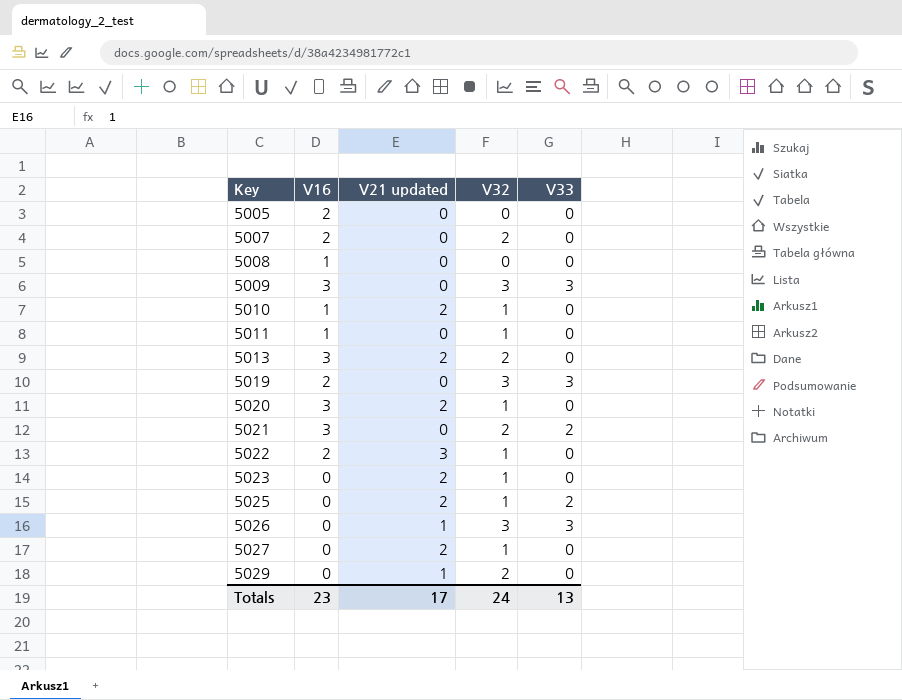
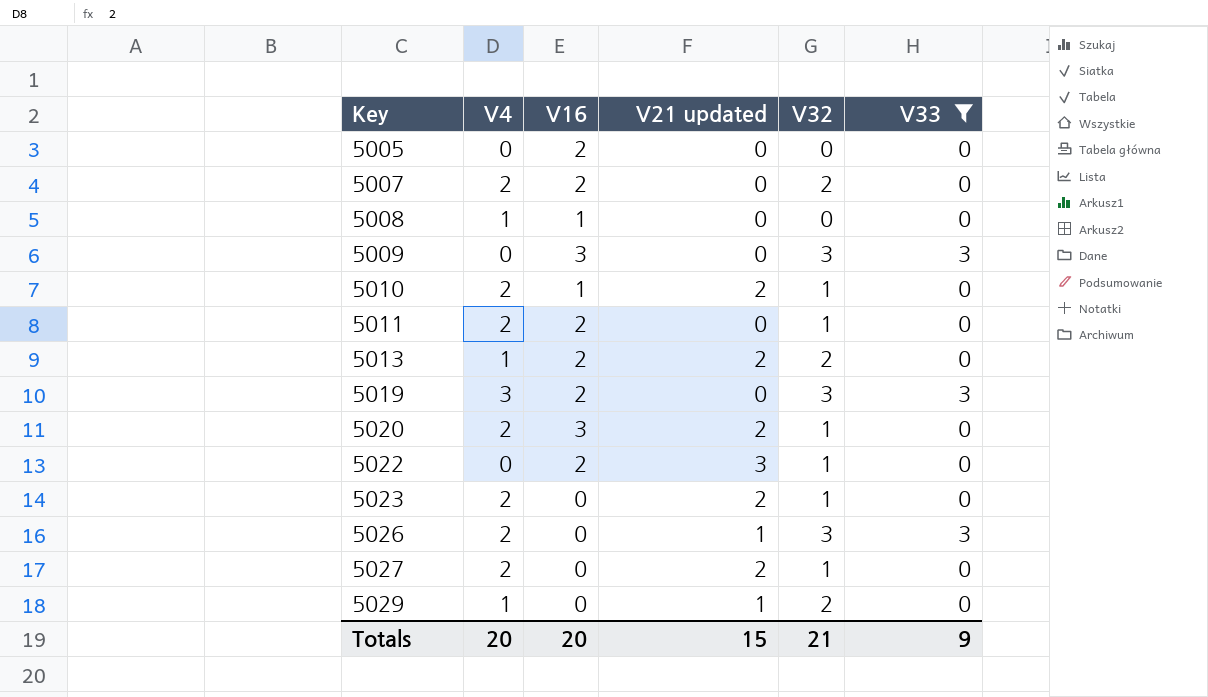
filter: none -> V33 != 2
column V4 | position: none -> 2
5011 | V16: 1 -> 2
5013 | V16: 3 -> 2
Totals | V16: 23 -> 20
Totals | V21 updated: 17 -> 15
Totals | V32: 24 -> 21
Totals | V33: 13 -> 9

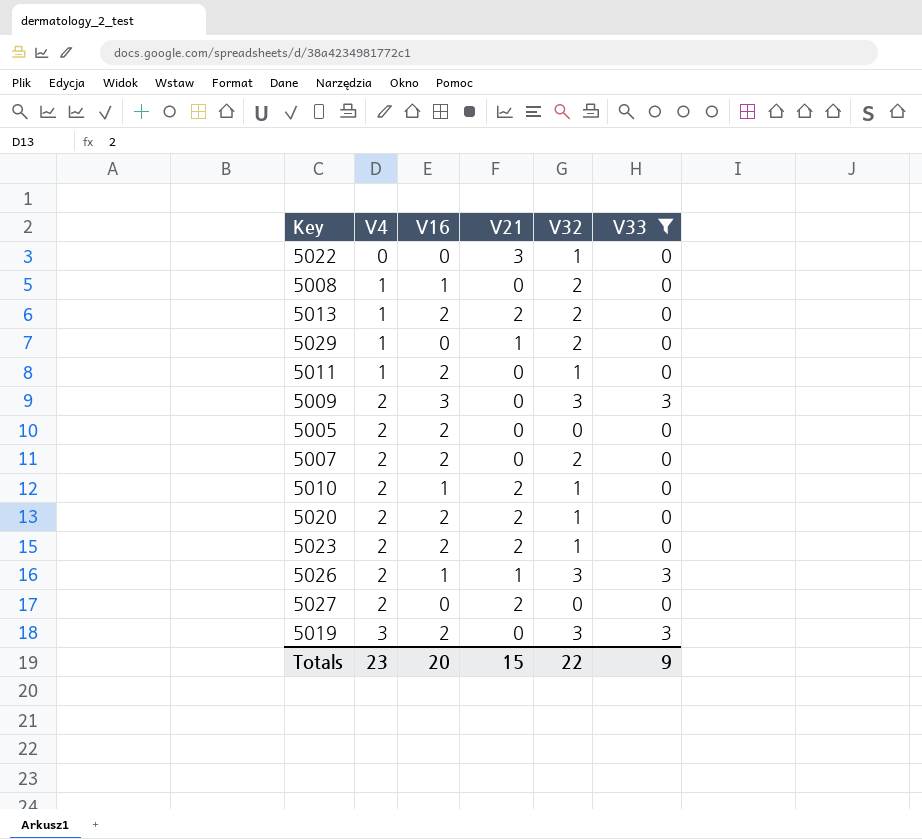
row order: Key ascending -> V4 ascending
column name: V21 updated -> V21
5022 | V16: 2 -> 0
5008 | V32: 0 -> 2
5011 | V4: 2 -> 1
5009 | V4: 0 -> 2
5005 | V4: 0 -> 2
5020 | V16: 3 -> 2
5023 | V16: 0 -> 2
5026 | V16: 0 -> 1
5027 | V32: 1 -> 0
Totals | V4: 20 -> 23
Totals | V32: 21 -> 22

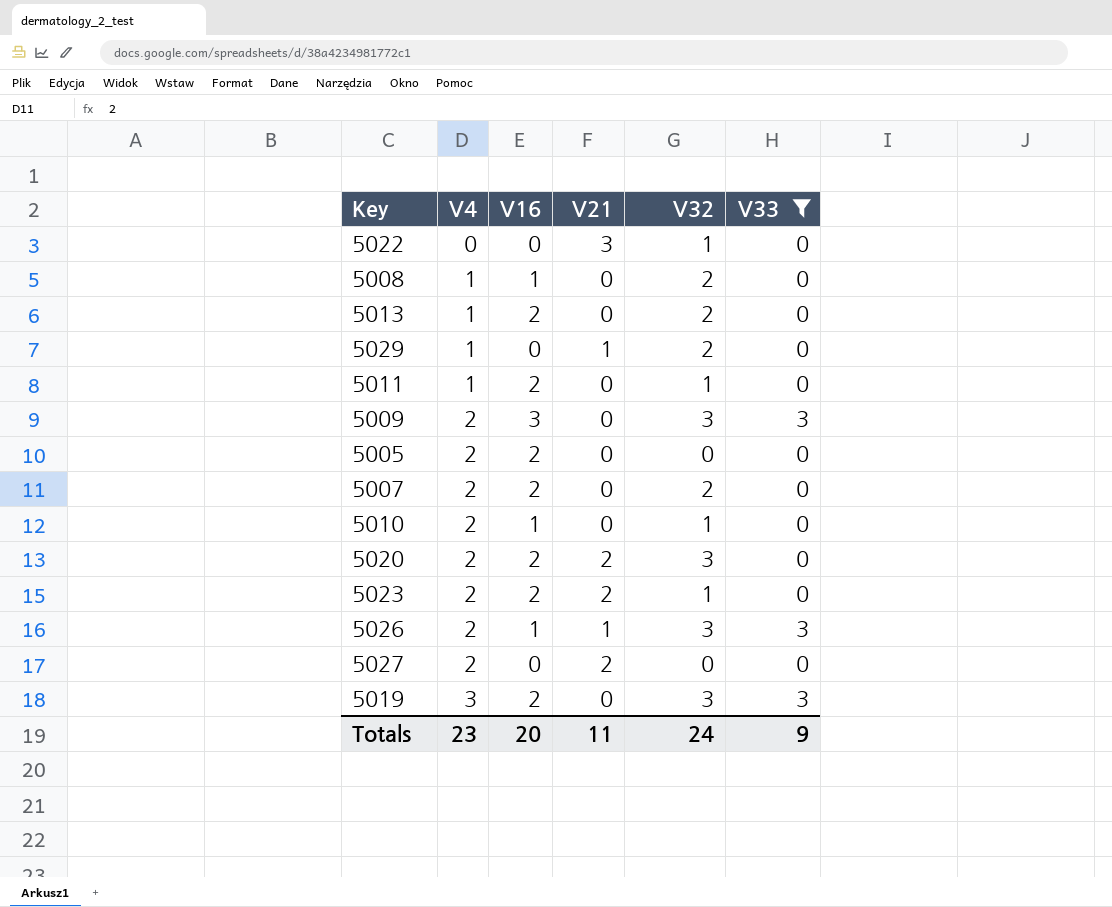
5013 | V21: 2 -> 0
5010 | V21: 2 -> 0
5020 | V32: 1 -> 3
Totals | V21: 15 -> 11
Totals | V32: 22 -> 24

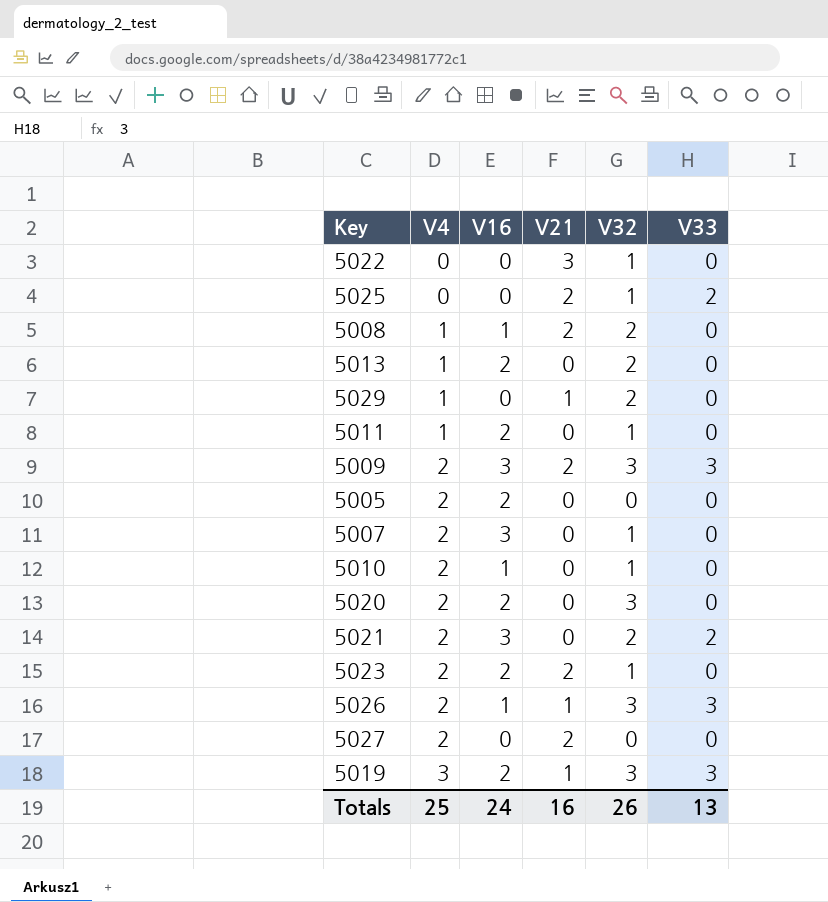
filter: V33 != 2 -> none
5008 | V21: 0 -> 2
5009 | V21: 0 -> 2
5007 | V16: 2 -> 3
5007 | V32: 2 -> 1
5020 | V21: 2 -> 0
5019 | V21: 0 -> 1
Totals | V4: 23 -> 25
Totals | V16: 20 -> 24
Totals | V21: 11 -> 16
Totals | V32: 24 -> 26
Totals | V33: 9 -> 13

